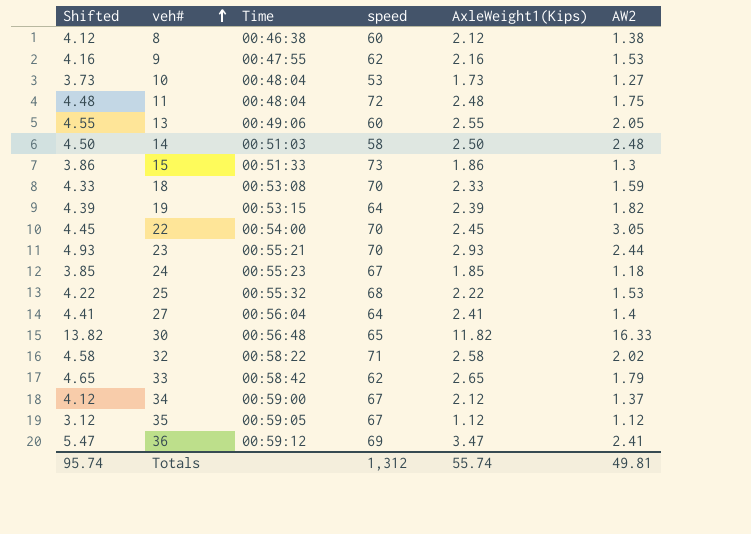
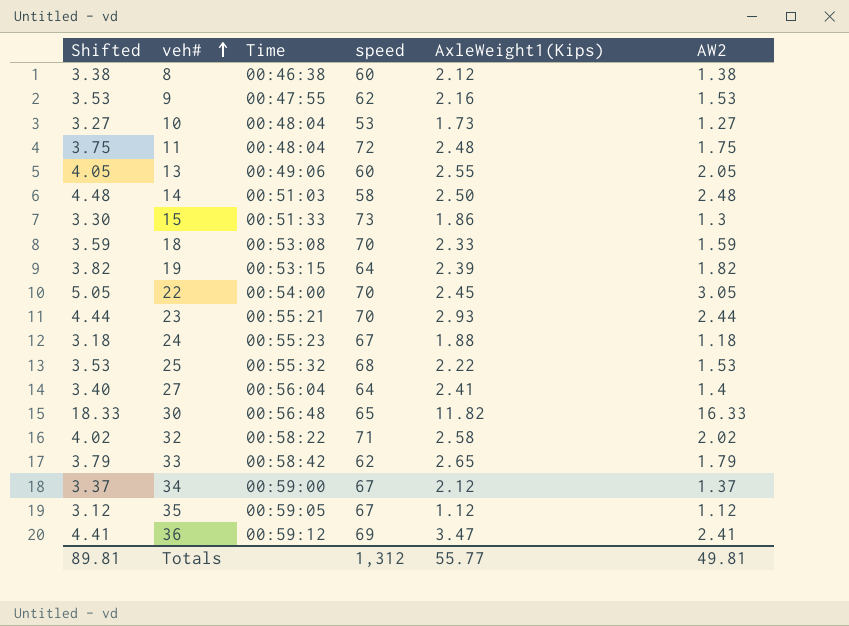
column Shifted | formula: [AxleWeight1(Kips)] + 2 -> [AW2] + 2
24 | AxleWeight1(Kips): 1.85 -> 1.88
Totals | Shifted: 95.74 -> 89.81
Totals | AxleWeight1(Kips): 55.74 -> 55.77

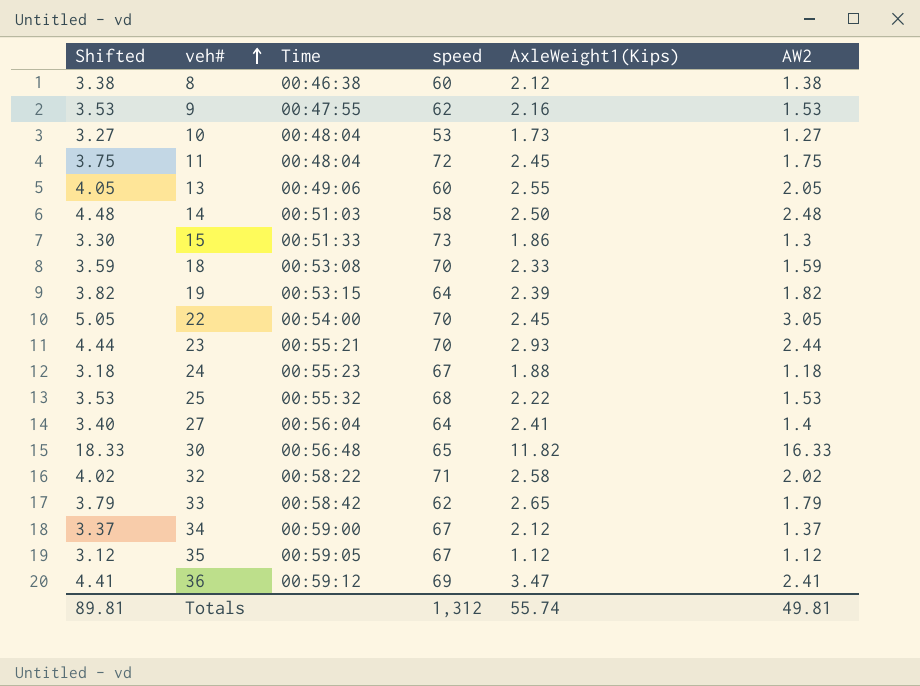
11 | AxleWeight1(Kips): 2.48 -> 2.45
Totals | AxleWeight1(Kips): 55.77 -> 55.74

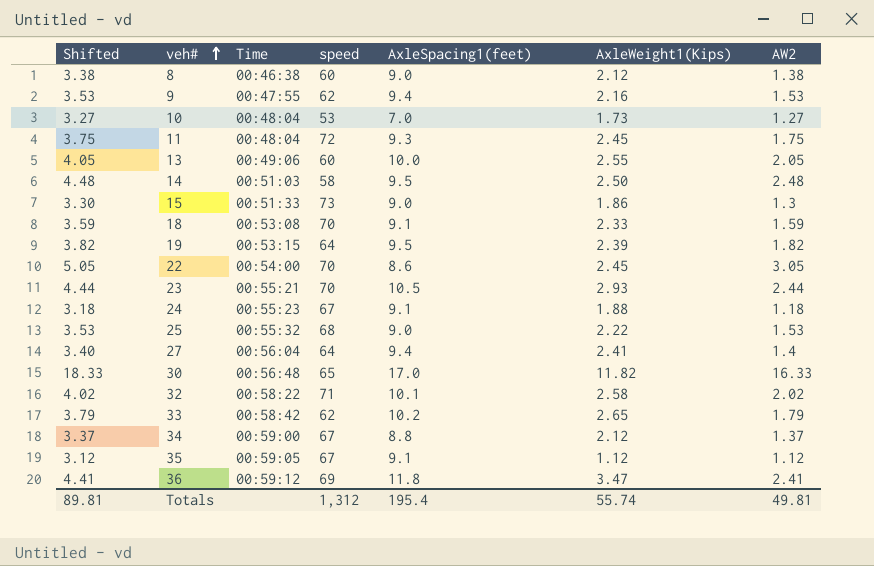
column AxleSpacing1(feet) | position: none -> 5

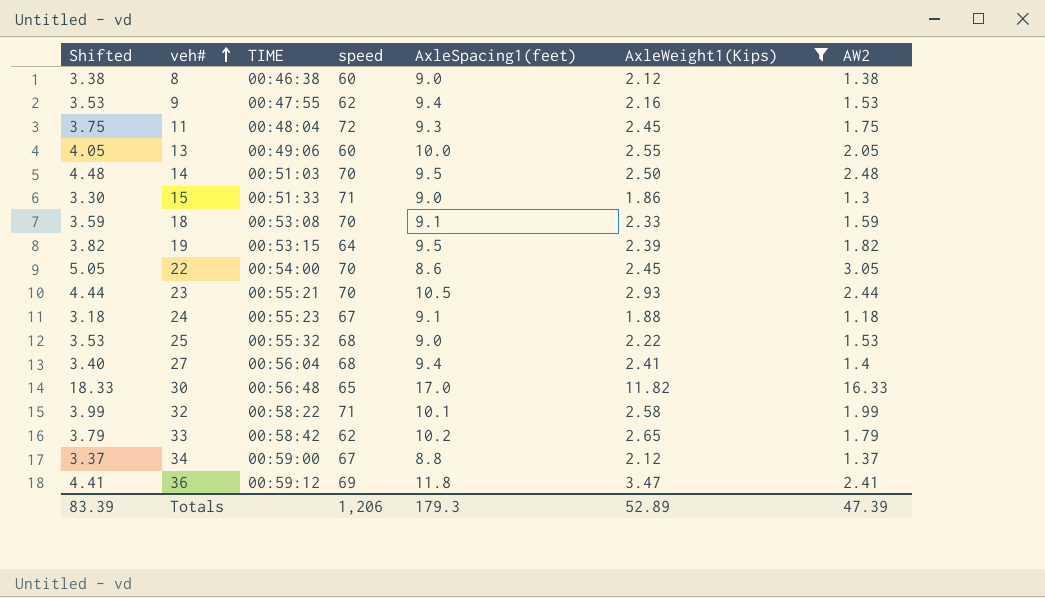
filter: none -> AxleWeight1(Kips) >= 1.86
column name: Time -> TIME
14 | speed: 58 -> 70
15 | speed: 73 -> 71
27 | speed: 64 -> 68
32 | Shifted: 4.02 -> 3.99
32 | AW2: 2.02 -> 1.99
Totals | Shifted: 89.81 -> 83.39
Totals | speed: 1,312 -> 1,206
Totals | AxleSpacing1(feet): 195.4 -> 179.3
Totals | AxleWeight1(Kips): 55.74 -> 52.89
Totals | AW2: 49.81 -> 47.39

